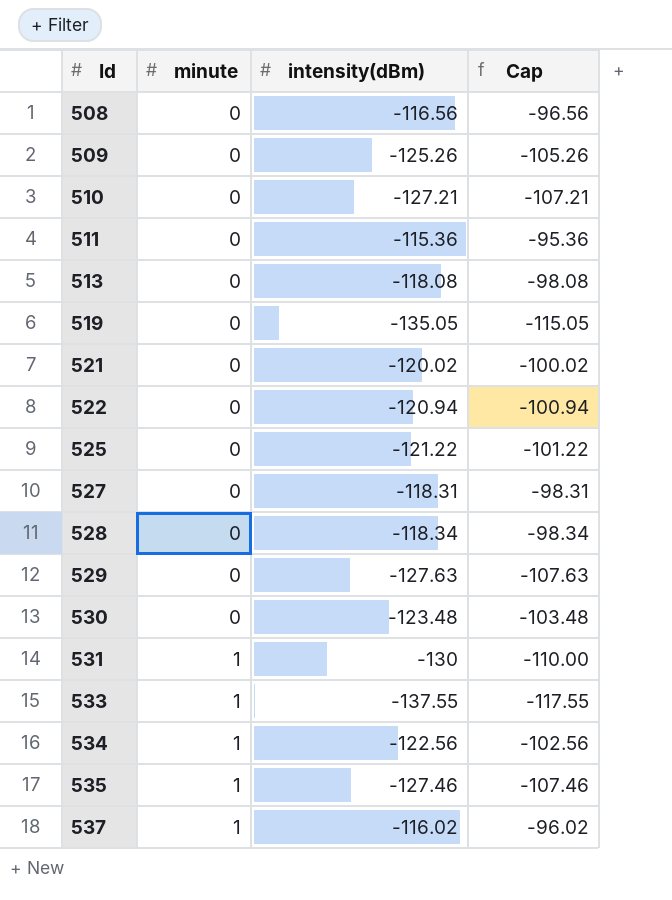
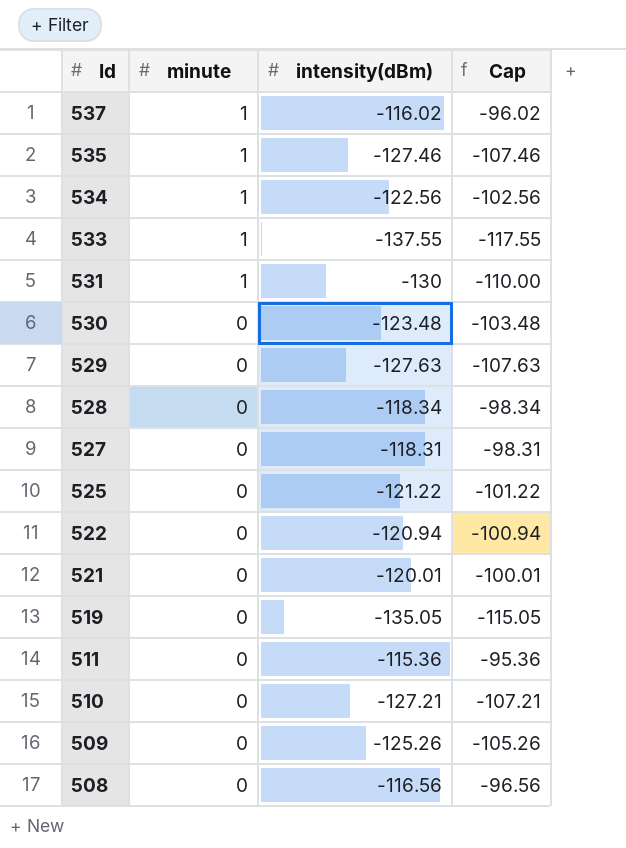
row order: Id ascending -> Id descending
row 513: 0 | -118.08 | -98.08 -> none
521 | intensity(dBm): -120.02 -> -120.01
521 | Cap: -100.02 -> -100.01

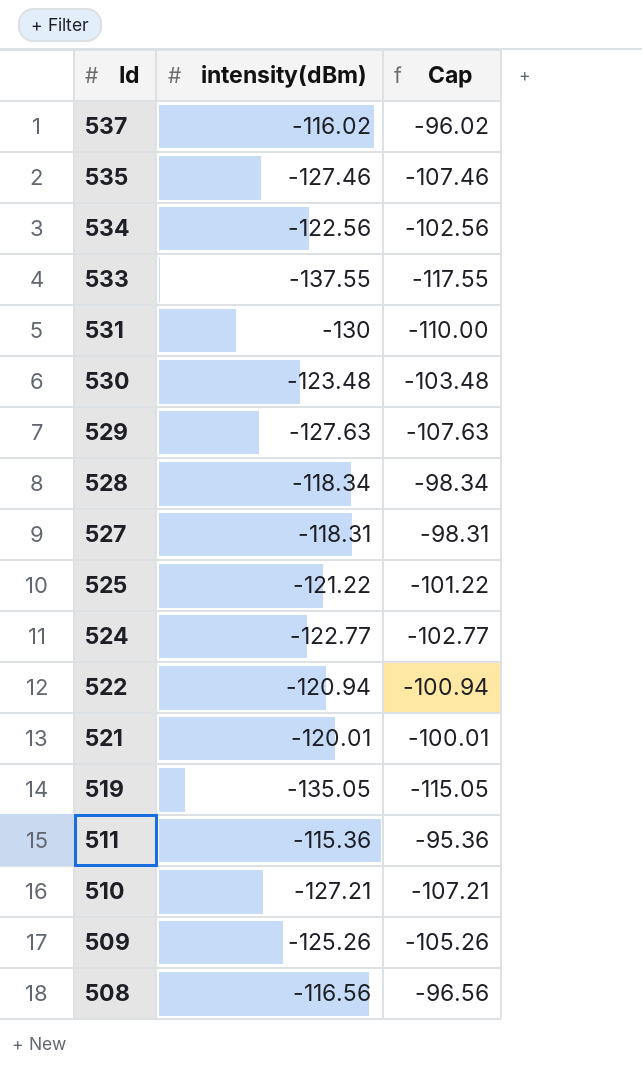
column minute | position: 2 -> none
row 524: none -> -122.77 | -102.77

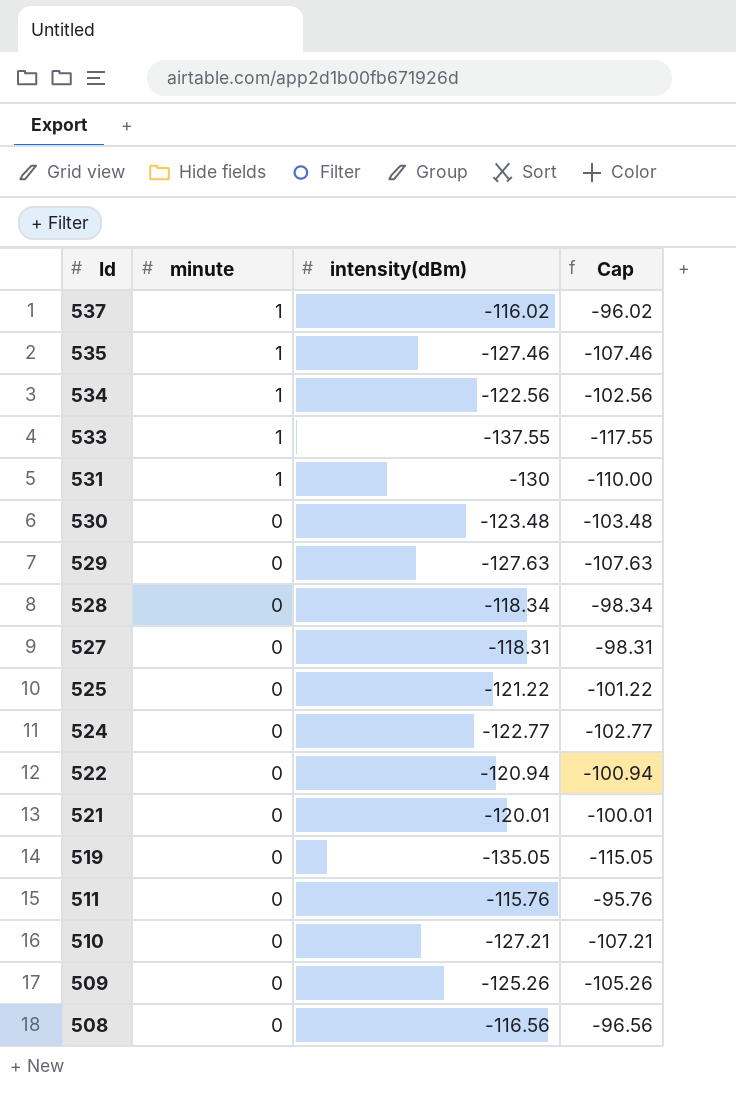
column minute | position: none -> 2
511 | intensity(dBm): -115.36 -> -115.76
511 | Cap: -95.36 -> -95.76

